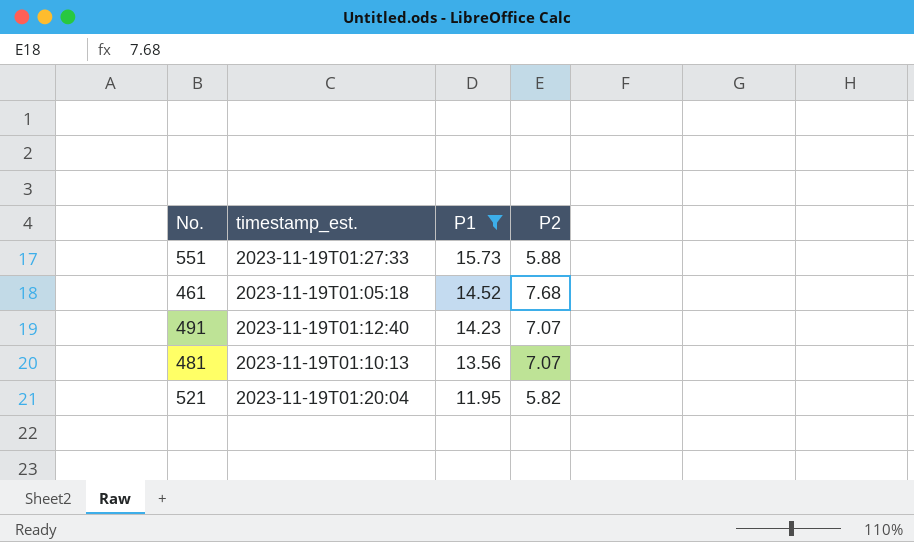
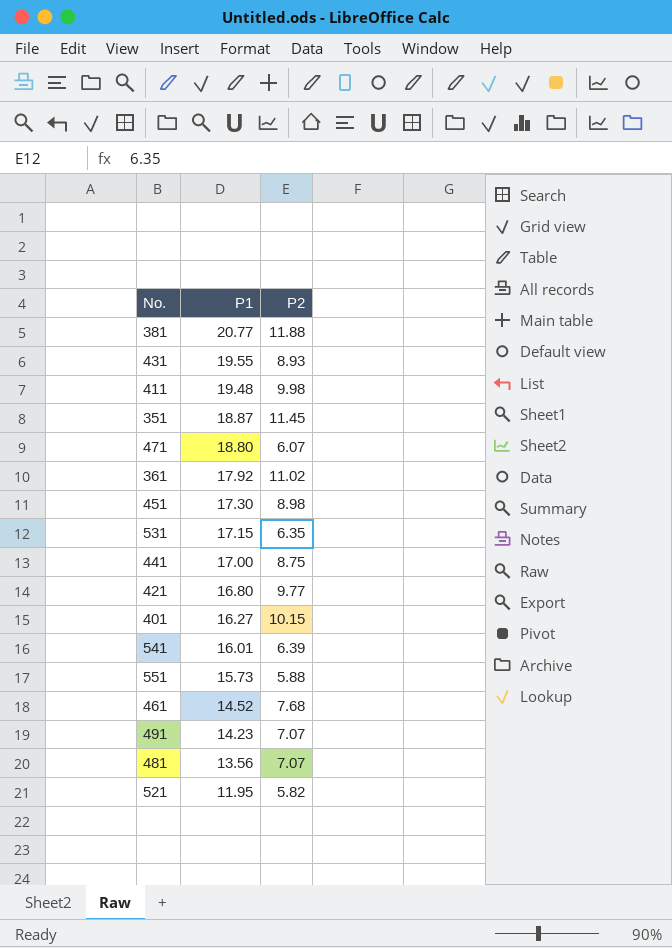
filter: P1 <= 15.73 -> none
column timestamp_est. | position: 2 -> none

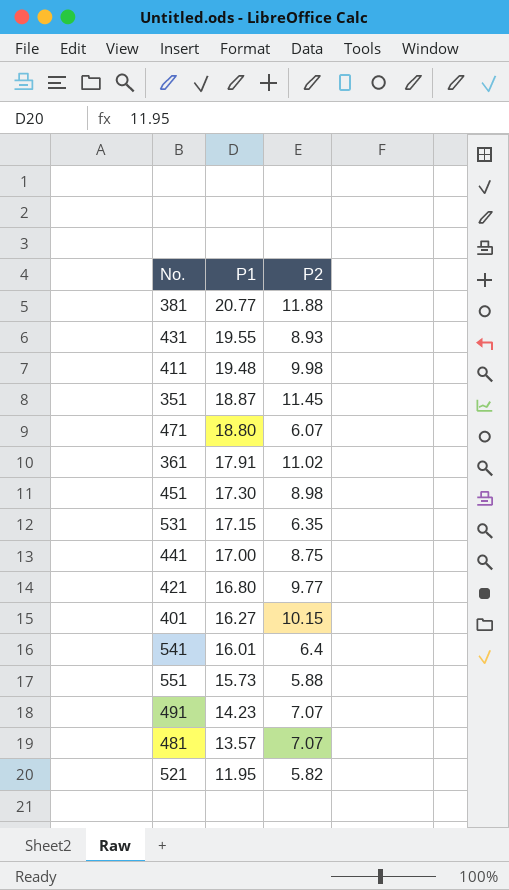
row 461: 14.52 | 7.68 -> none
361 | P1: 17.92 -> 17.91
541 | P2: 6.39 -> 6.4
481 | P1: 13.56 -> 13.57

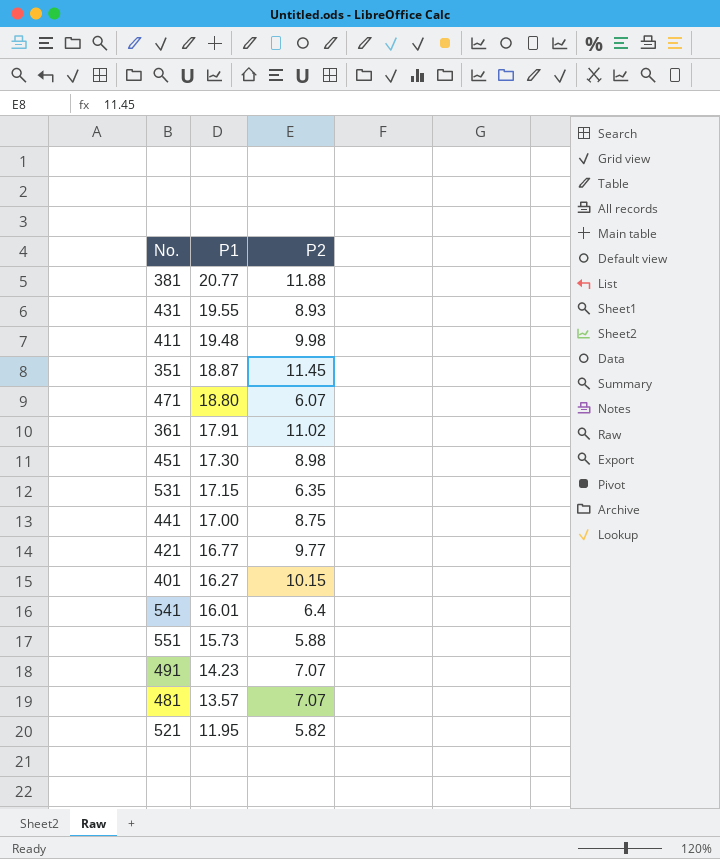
421 | P1: 16.80 -> 16.77

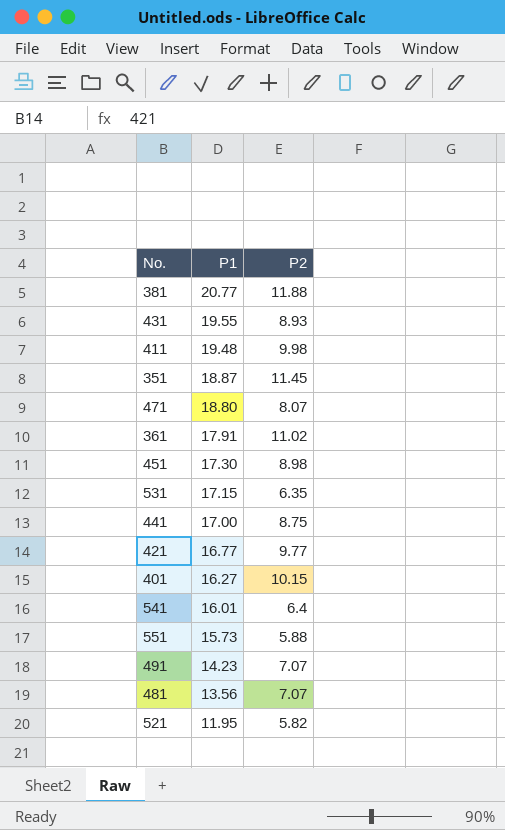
471 | P2: 6.07 -> 8.07
481 | P1: 13.57 -> 13.56

